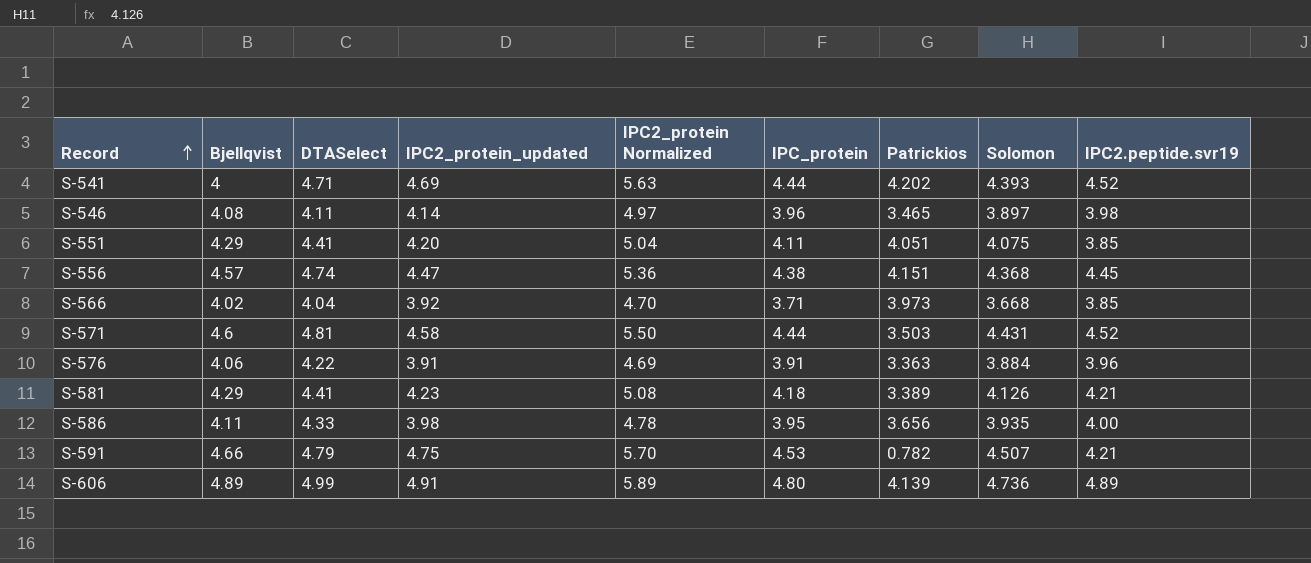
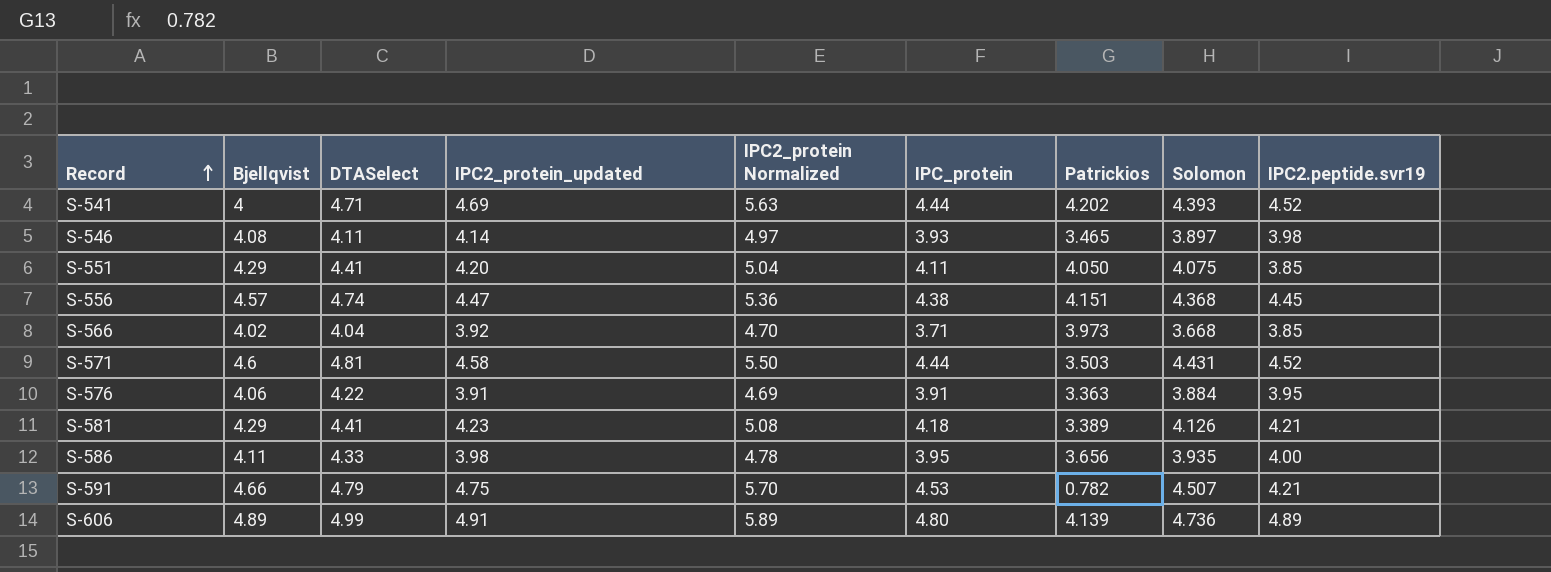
S-546 | IPC_protein: 3.96 -> 3.93
S-551 | Patrickios: 4.051 -> 4.050
S-576 | IPC2.peptide.svr19: 3.96 -> 3.95

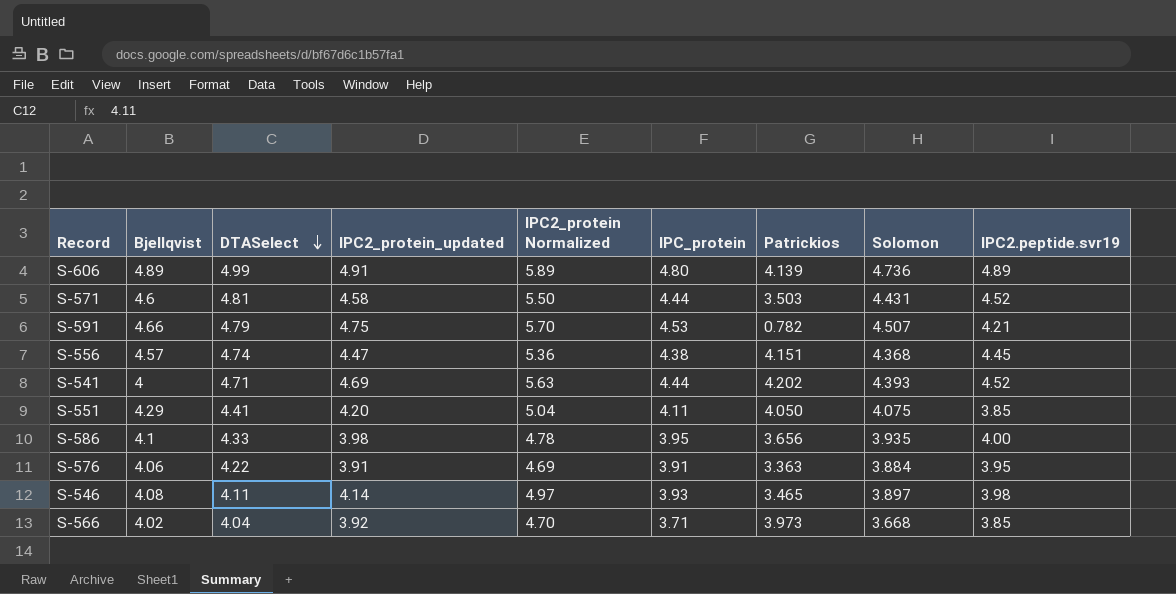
row order: Record ascending -> DTASelect descending
row S-581: 4.29 | 4.41 | 4.23 | 5.08 | 4.18 | 3.389 | 4.126 | 4.21 -> none
S-586 | Bjellqvist: 4.11 -> 4.1

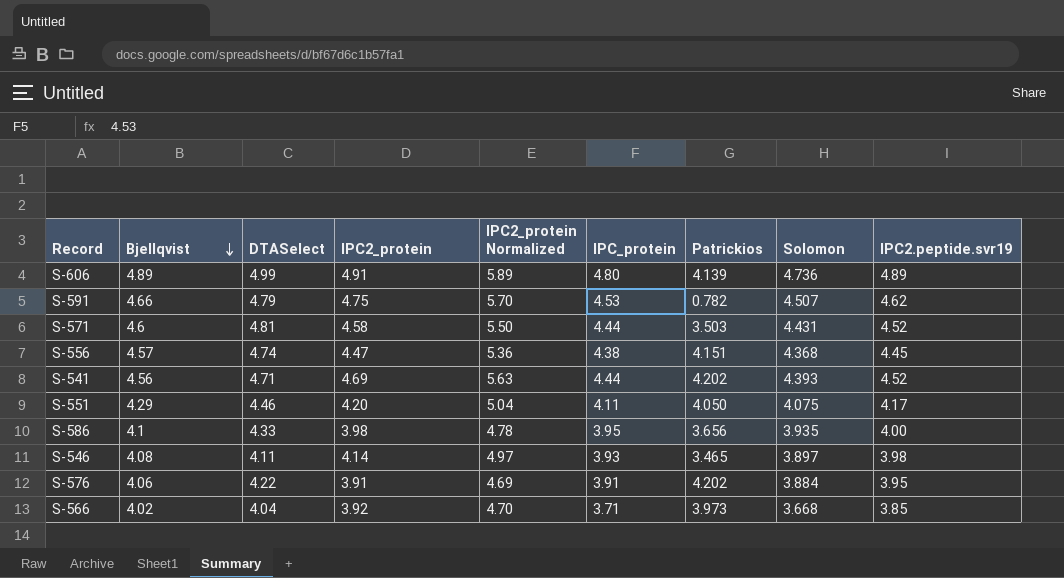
row order: DTASelect descending -> Bjellqvist descending
column name: IPC2_protein_updated -> IPC2_protein
S-591 | IPC2.peptide.svr19: 4.21 -> 4.62
S-541 | Bjellqvist: 4 -> 4.56
S-551 | DTASelect: 4.41 -> 4.46
S-551 | IPC2.peptide.svr19: 3.85 -> 4.17
S-576 | Patrickios: 3.363 -> 4.202

